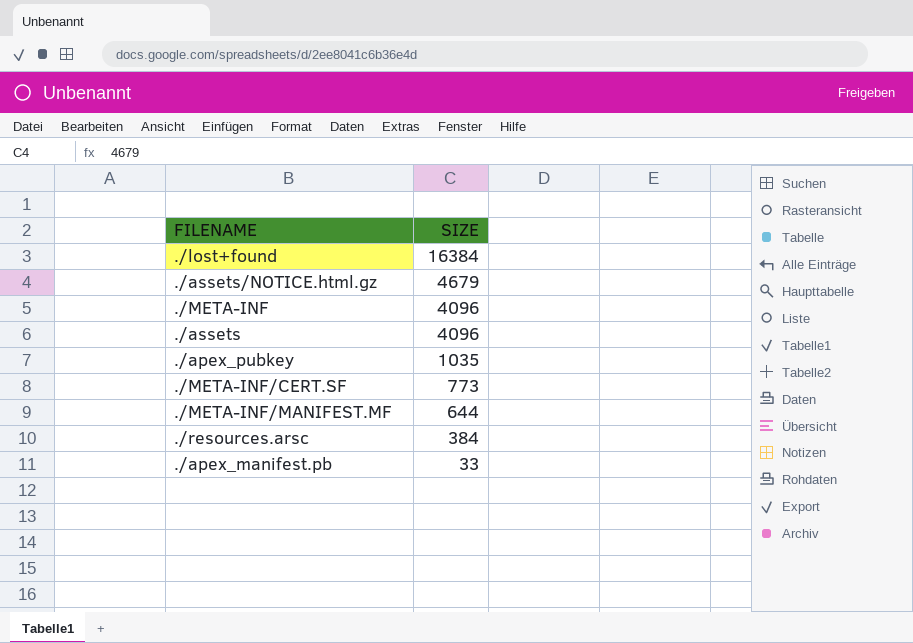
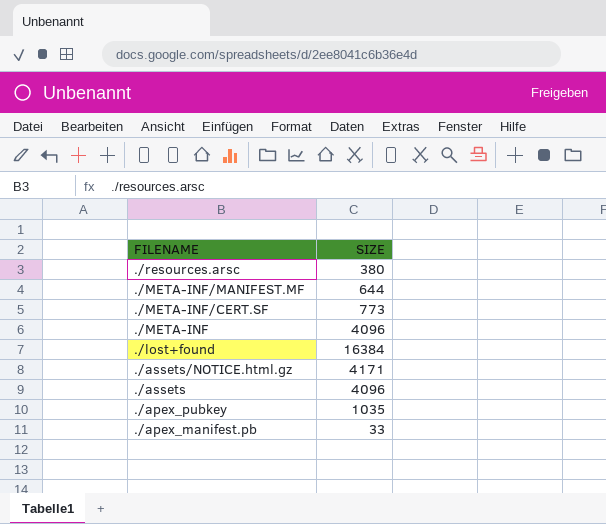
row order: SIZE descending -> FILENAME descending
./resources.arsc | SIZE: 384 -> 380
./assets/NOTICE.html.gz | SIZE: 4679 -> 4171

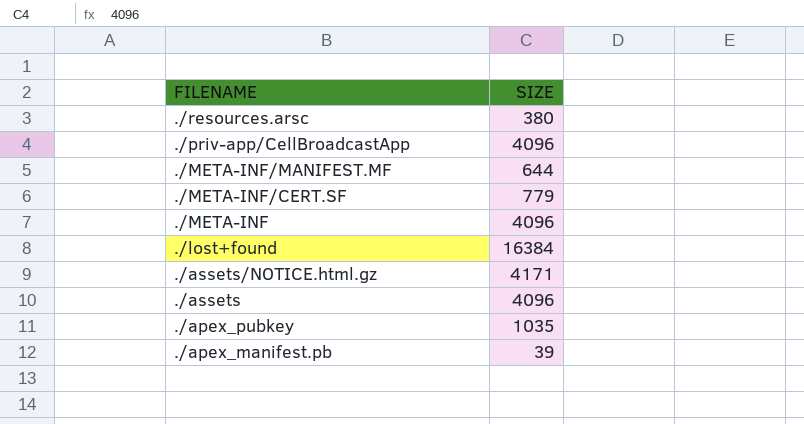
row ./priv-app/CellBroadcastApp: none -> 4096
./META-INF/CERT.SF | SIZE: 773 -> 779
./apex_manifest.pb | SIZE: 33 -> 39

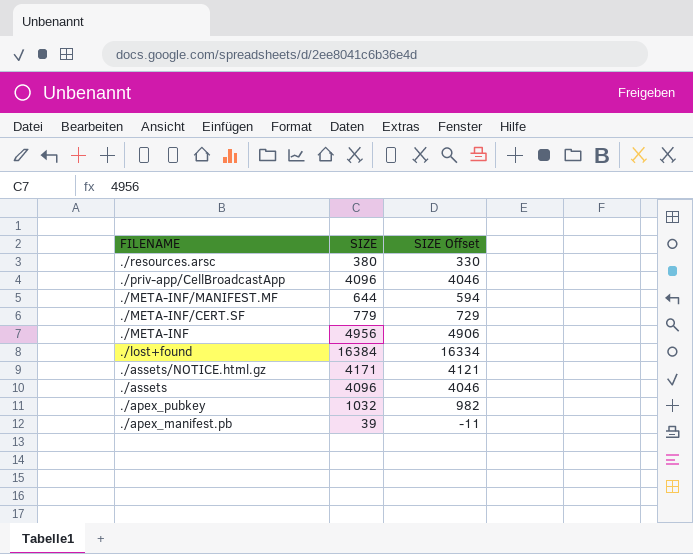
column SIZE Offset | formula: none -> [SIZE] - 50
./META-INF | SIZE: 4096 -> 4956
./apex_pubkey | SIZE: 1035 -> 1032

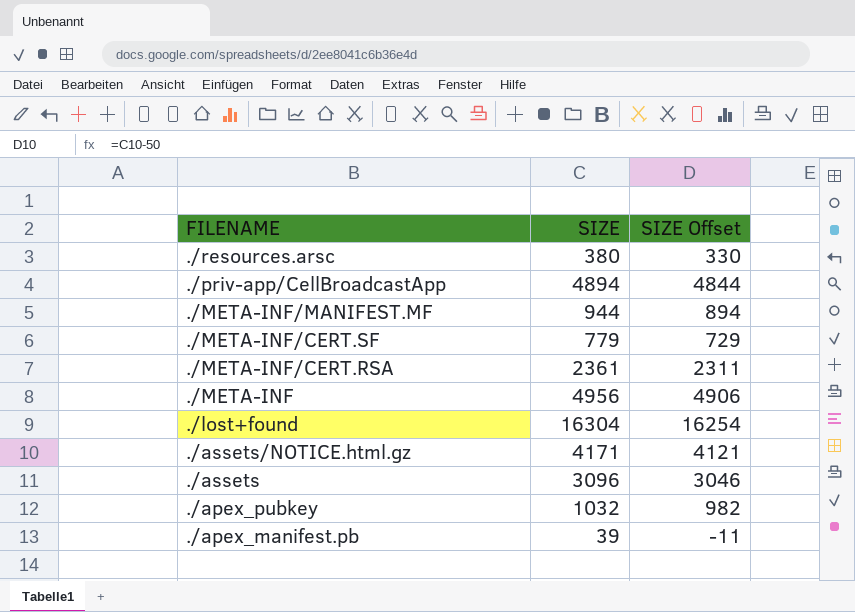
./priv-app/CellBroadcastApp | SIZE: 4096 -> 4894
./priv-app/CellBroadcastApp | SIZE Offset: 4046 -> 4844
./META-INF/MANIFEST.MF | SIZE: 644 -> 944
./META-INF/MANIFEST.MF | SIZE Offset: 594 -> 894
row ./META-INF/CERT.RSA: none -> 2361 | 2311
./lost+found | SIZE: 16384 -> 16304
./lost+found | SIZE Offset: 16334 -> 16254
./assets | SIZE: 4096 -> 3096
./assets | SIZE Offset: 4046 -> 3046

